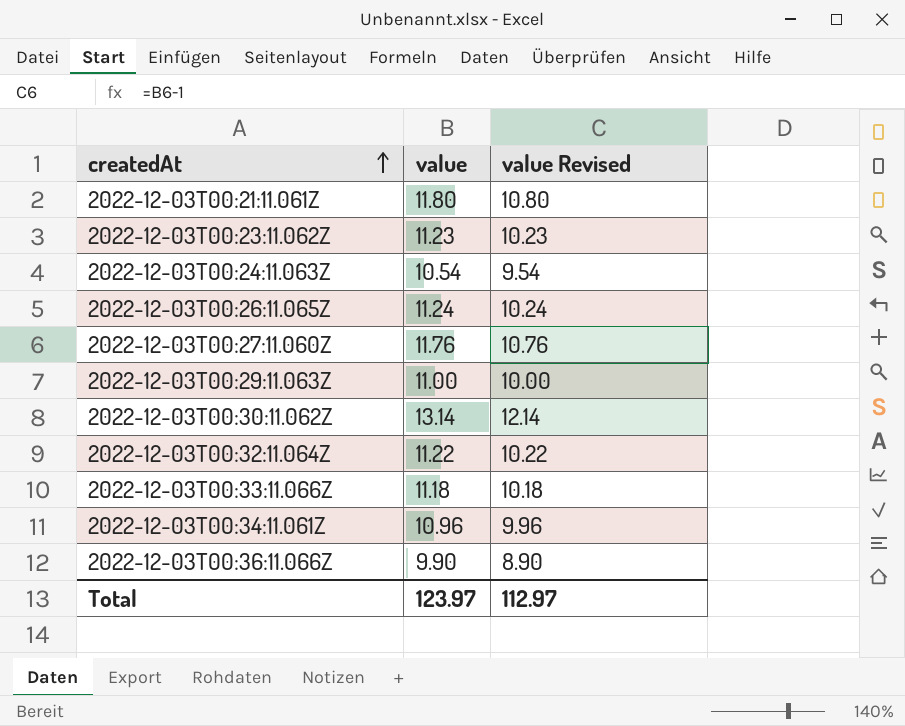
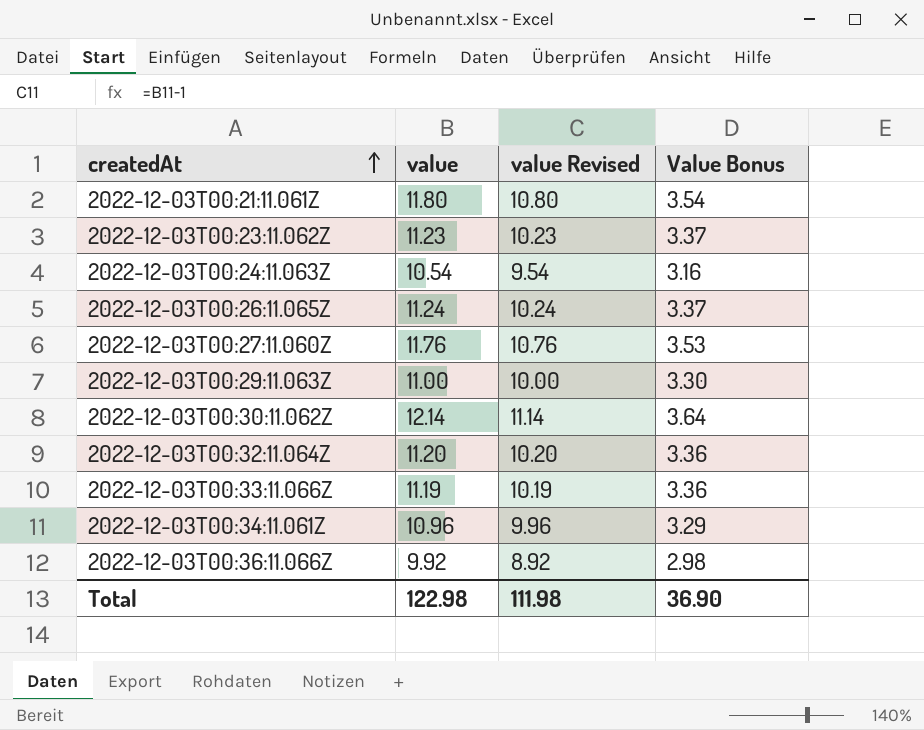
column Value Bonus | formula: none -> [value] * 0.3
2022-12-03T00:30:11.062Z | value: 13.14 -> 12.14
2022-12-03T00:30:11.062Z | value Revised: 12.14 -> 11.14
2022-12-03T00:32:11.064Z | value: 11.22 -> 11.20
2022-12-03T00:32:11.064Z | value Revised: 10.22 -> 10.20
2022-12-03T00:33:11.066Z | value: 11.18 -> 11.19
2022-12-03T00:33:11.066Z | value Revised: 10.18 -> 10.19
2022-12-03T00:36:11.066Z | value: 9.90 -> 9.92
2022-12-03T00:36:11.066Z | value Revised: 8.90 -> 8.92
Total | value: 123.97 -> 122.98
Total | value Revised: 112.97 -> 111.98

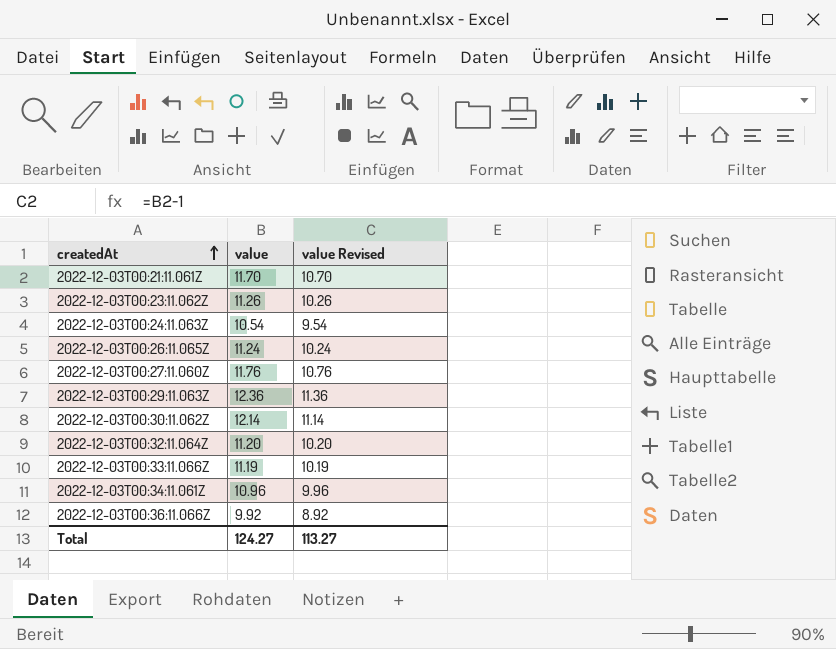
column Value Bonus | formula: [value] * 0.3 -> none
2022-12-03T00:21:11.061Z | value: 11.80 -> 11.70
2022-12-03T00:21:11.061Z | value Revised: 10.80 -> 10.70
2022-12-03T00:23:11.062Z | value: 11.23 -> 11.26
2022-12-03T00:23:11.062Z | value Revised: 10.23 -> 10.26
2022-12-03T00:29:11.063Z | value: 11.00 -> 12.36
2022-12-03T00:29:11.063Z | value Revised: 10.00 -> 11.36
Total | value: 122.98 -> 124.27
Total | value Revised: 111.98 -> 113.27

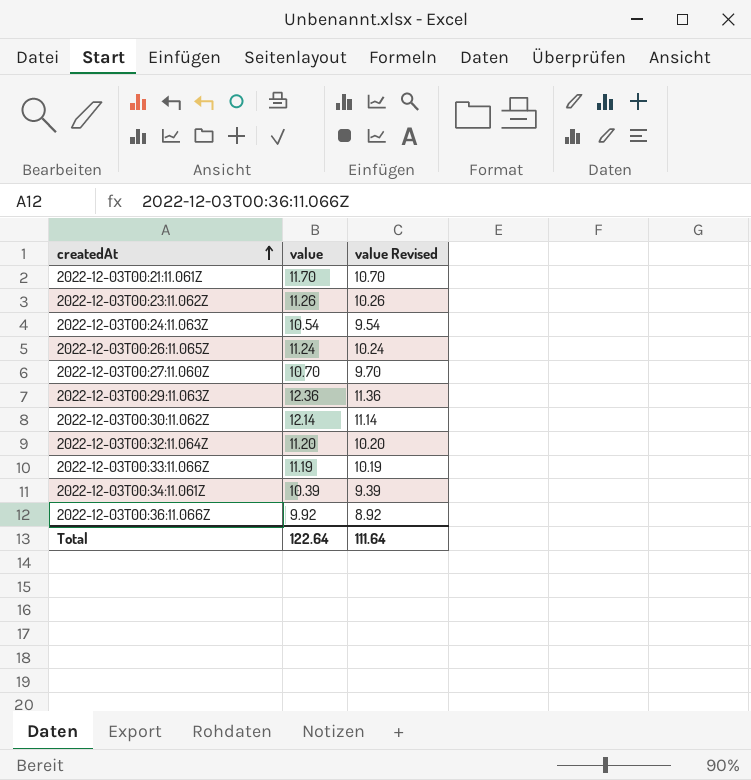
2022-12-03T00:27:11.060Z | value: 11.76 -> 10.70
2022-12-03T00:27:11.060Z | value Revised: 10.76 -> 9.70
2022-12-03T00:34:11.061Z | value: 10.96 -> 10.39
2022-12-03T00:34:11.061Z | value Revised: 9.96 -> 9.39
Total | value: 124.27 -> 122.64
Total | value Revised: 113.27 -> 111.64

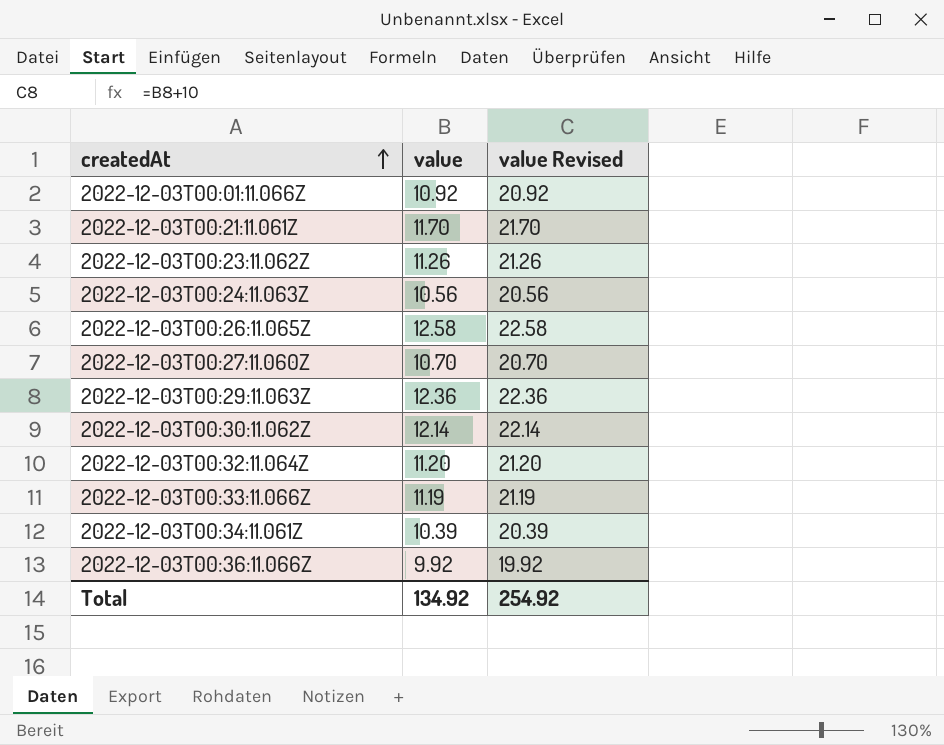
column value Revised | formula: [value] - 1 -> [value] + 10
row 2022-12-03T00:01:11.066Z: none -> 10.92 | 20.92
2022-12-03T00:24:11.063Z | value: 10.54 -> 10.56
2022-12-03T00:26:11.065Z | value: 11.24 -> 12.58
Total | value: 122.64 -> 134.92
Total | value Revised: 111.64 -> 254.92

